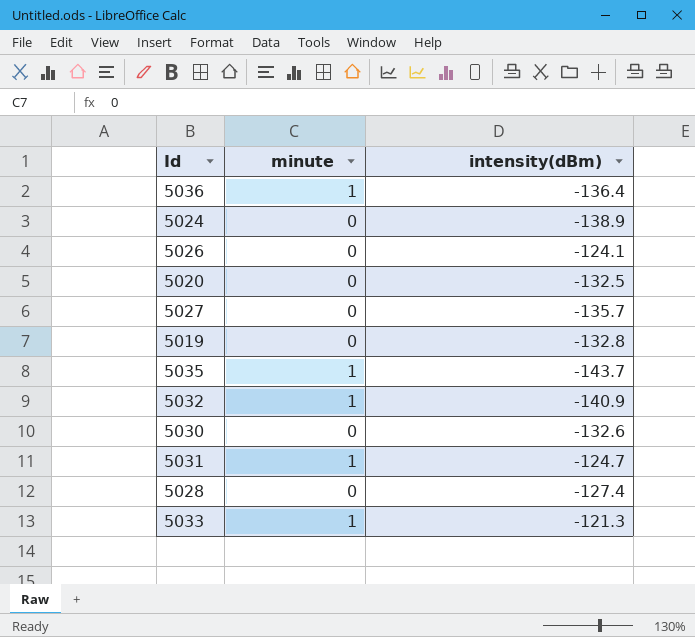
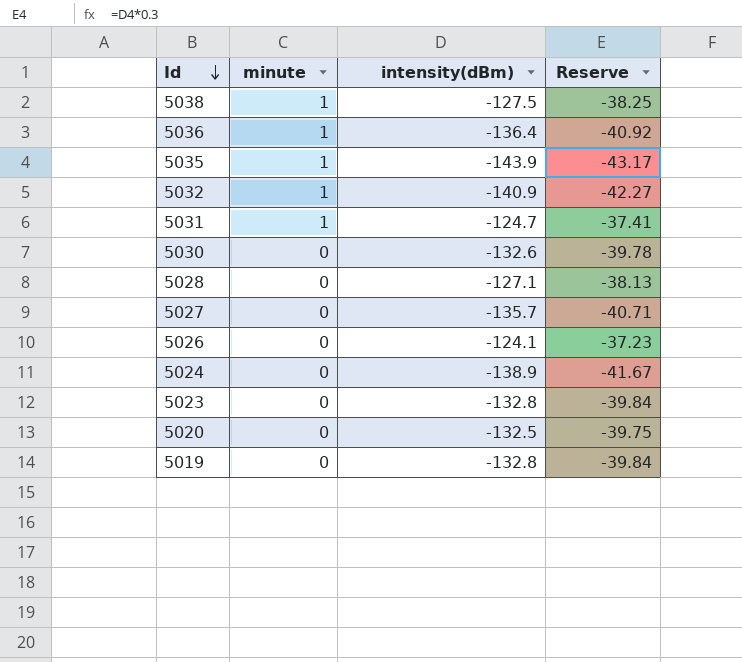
row order: none -> Id descending
column Reserve | formula: none -> [intensity(dBm)] * 0.3
row 5033: 1 | -121.3 -> none
row 5038: none -> 1 | -127.5 | -38.25
5035 | intensity(dBm): -143.7 -> -143.9
5028 | intensity(dBm): -127.4 -> -127.1
row 5023: none -> 0 | -132.8 | -39.84

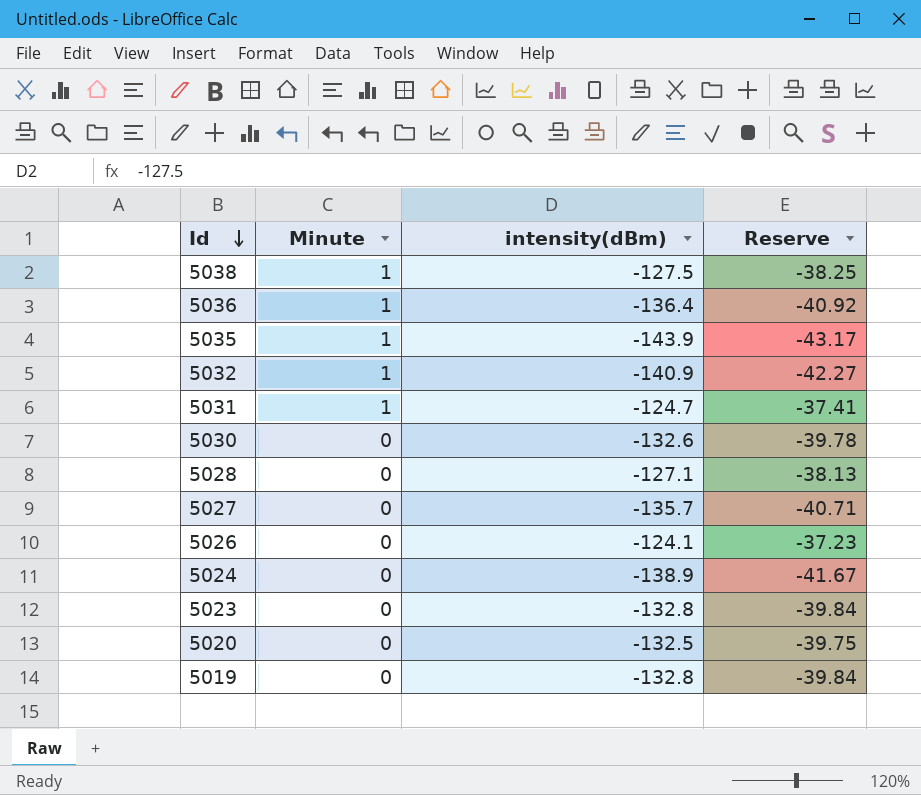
column name: minute -> Minute

